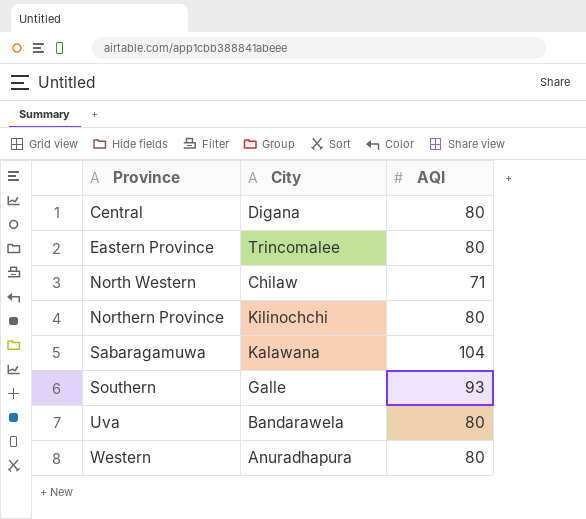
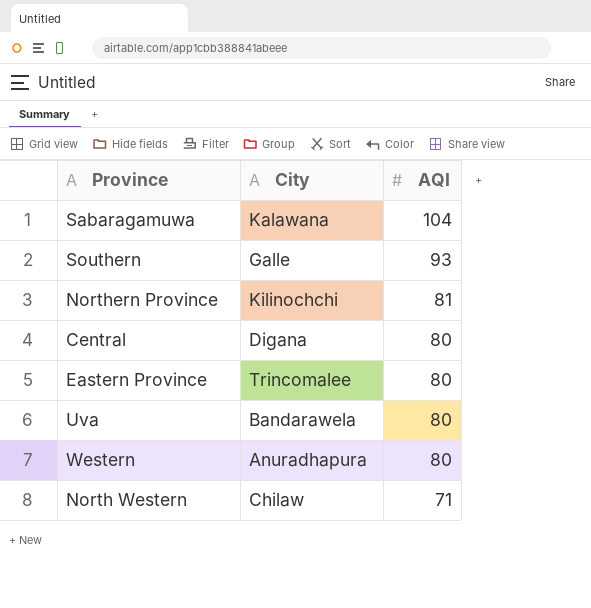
row order: Province ascending -> AQI descending
Northern Province | AQI: 80 -> 81

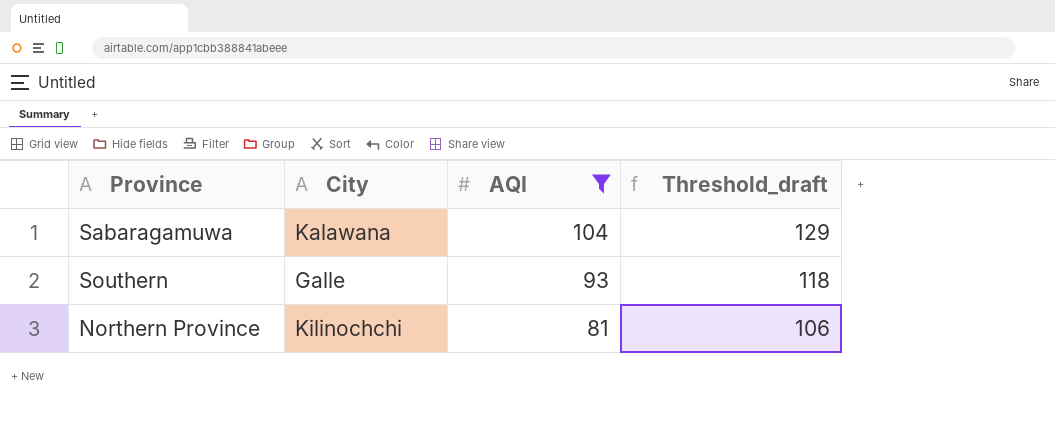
filter: none -> AQI >= 81
column Threshold_draft | formula: none -> [AQI] + 25

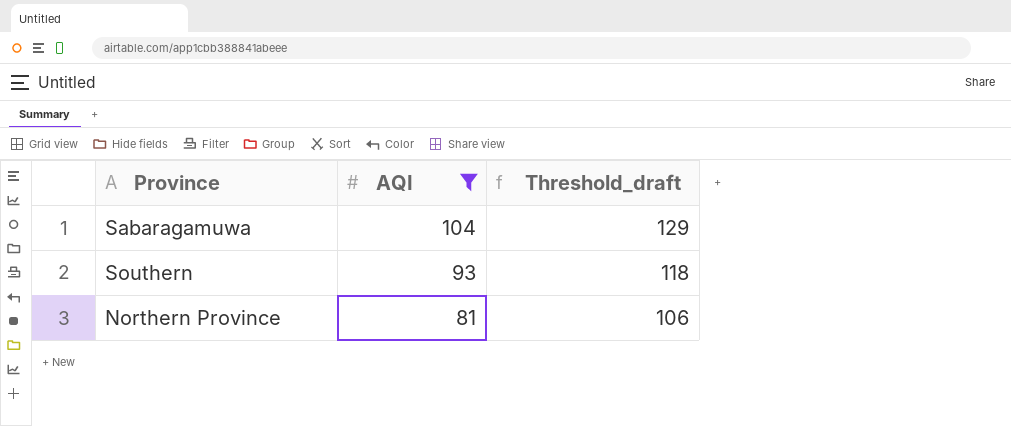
column City | position: 2 -> none

